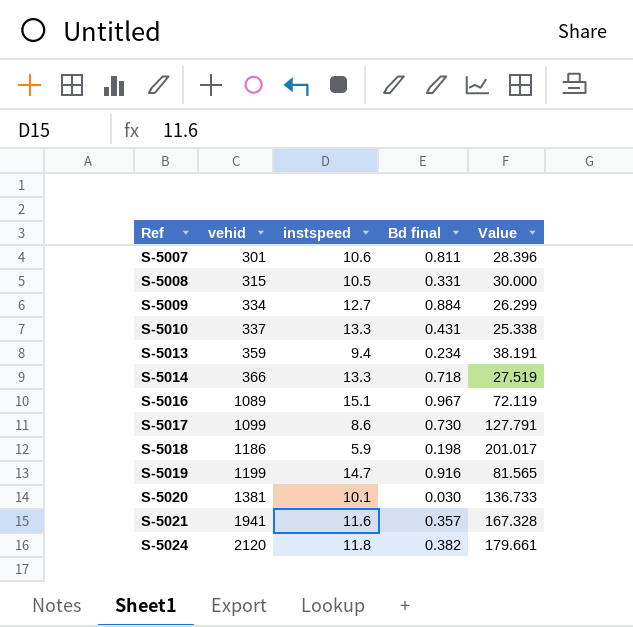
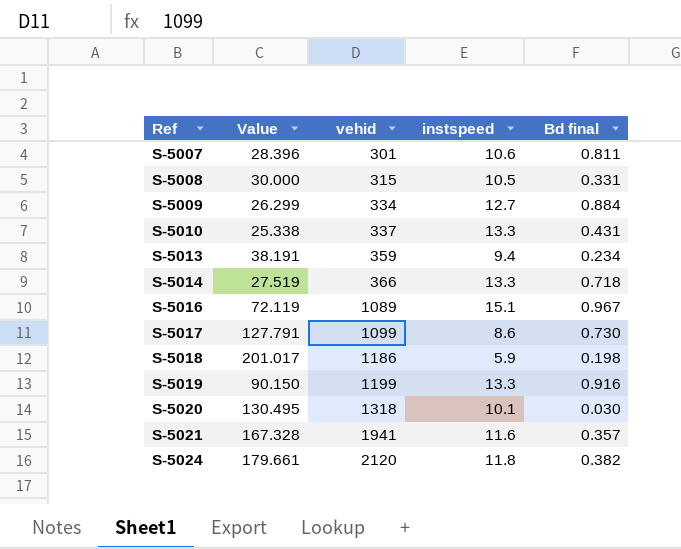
column Value | position: 5 -> 2
S-5019 | Value: 81.565 -> 90.150
S-5019 | instspeed: 14.7 -> 13.3
S-5020 | Value: 136.733 -> 130.495
S-5020 | vehid: 1381 -> 1318

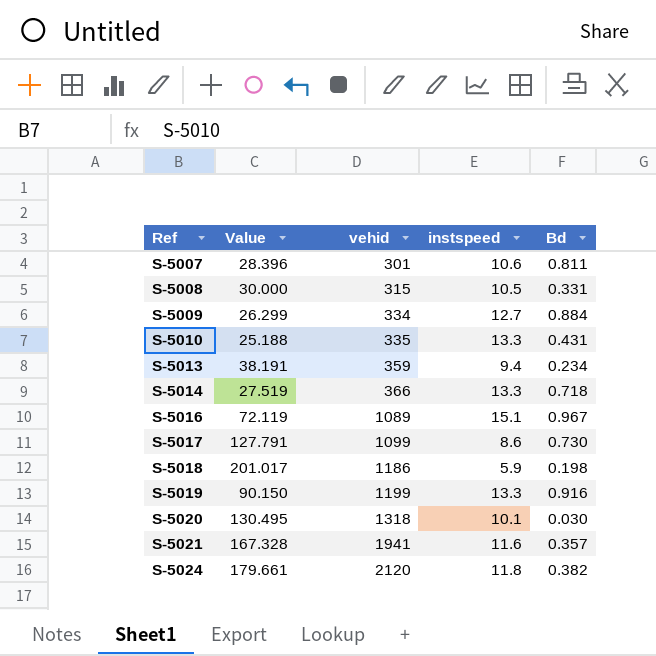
column name: Bd final -> Bd
S-5010 | Value: 25.338 -> 25.188
S-5010 | vehid: 337 -> 335

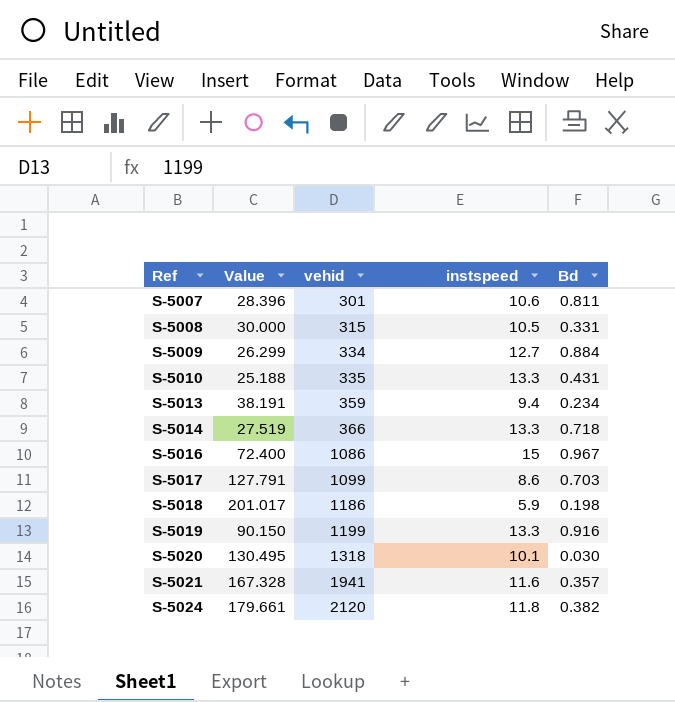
S-5016 | Value: 72.119 -> 72.400
S-5016 | vehid: 1089 -> 1086
S-5016 | instspeed: 15.1 -> 15
S-5017 | Bd: 0.730 -> 0.703

